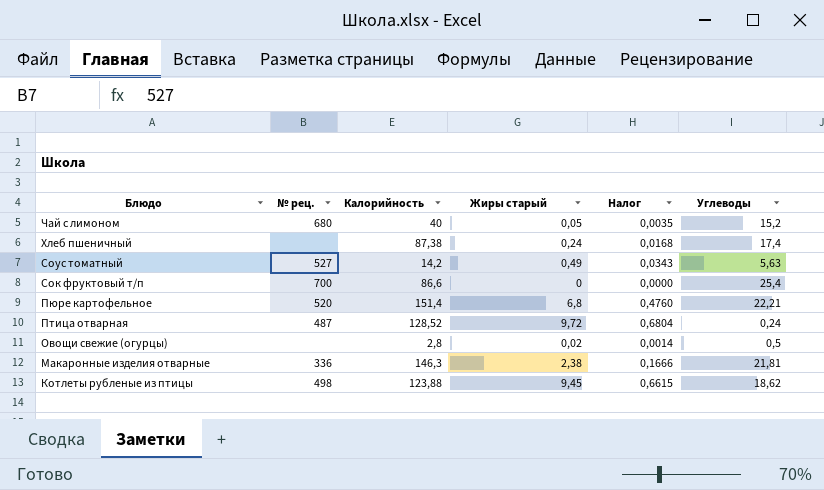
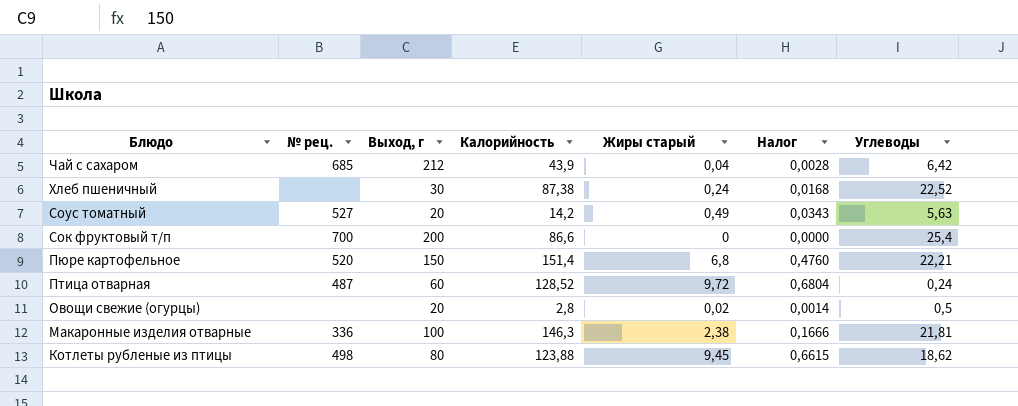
column Выход, г | position: none -> 3
row Чай с лимоном: 680 | 40 | 0,05 | 0,0035 | 15,2 -> none
row Чай с сахаром: none -> 685 | 212 | 43,9 | 0,04 | 0,0028 | 6,42
Хлеб пшеничный | Углеводы: 17,4 -> 22,52

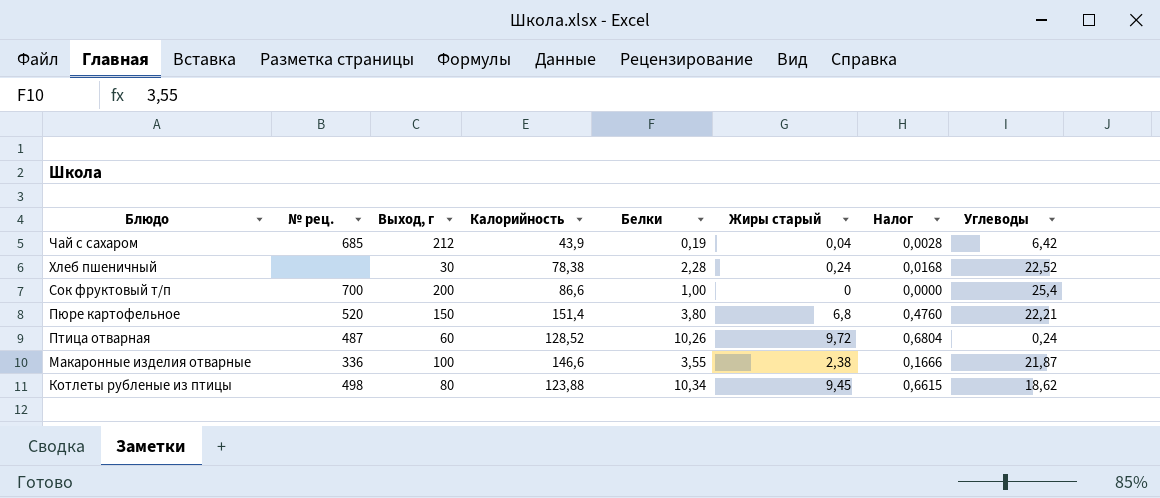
column Белки | position: none -> 5
row Соус томатный: 527 | 20 | 14,2 | 0,49 | 0,0343 | 5,63 -> none
row Овощи свежие (огурцы): none | 20 | 2,8 | 0,02 | 0,0014 | 0,5 -> none
Хлеб пшеничный | Калорийность: 87,38 -> 78,38
Макаронные изделия отварные | Калорийность: 146,3 -> 146,6
Макаронные изделия отварные | Углеводы: 21,81 -> 21,87

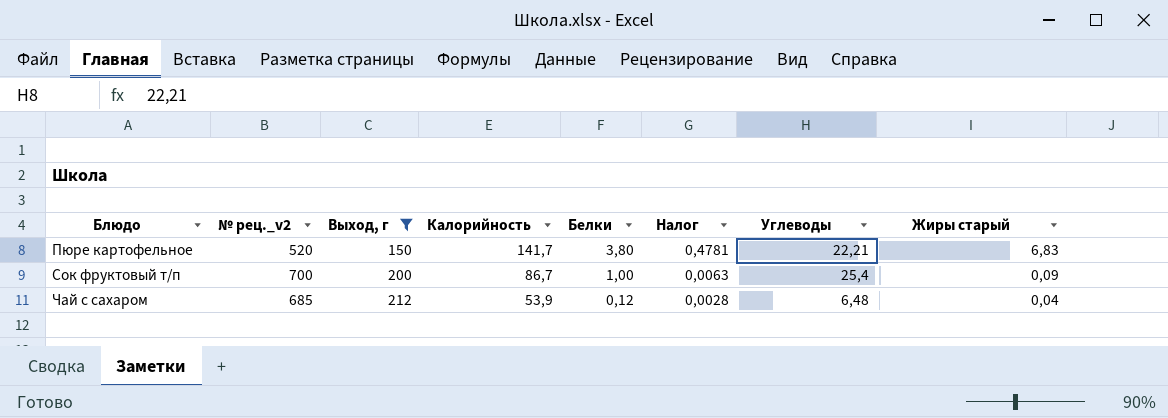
filter: none -> Выход, г >= 150
row order: Блюдо descending -> Блюдо ascending
column name: № рец. -> № рец._v2
column Жиры старый | position: 6 -> 8
Пюре картофельное | Калорийность: 151,4 -> 141,7
Пюре картофельное | Налог: 0,4760 -> 0,4781
Пюре картофельное | Жиры старый: 6,8 -> 6,83
Сок фруктовый т/п | Калорийность: 86,6 -> 86,7
Сок фруктовый т/п | Налог: 0,0000 -> 0,0063
Сок фруктовый т/п | Жиры старый: 0 -> 0,09
Чай с сахаром | Калорийность: 43,9 -> 53,9
Чай с сахаром | Белки: 0,19 -> 0,12
Чай с сахаром | Углеводы: 6,42 -> 6,48

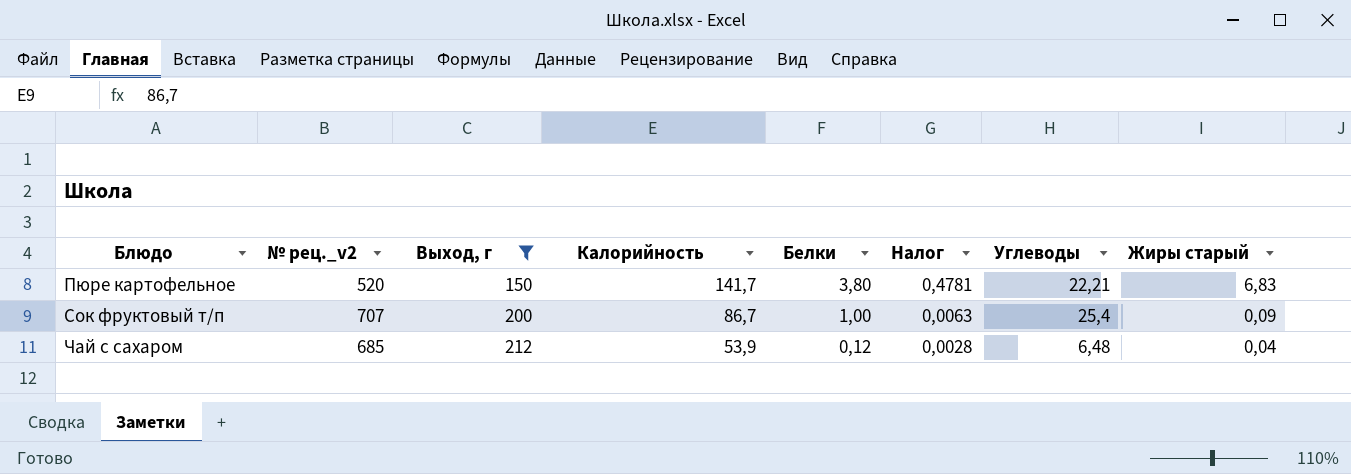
Сок фруктовый т/п | № рец._v2: 700 -> 707

